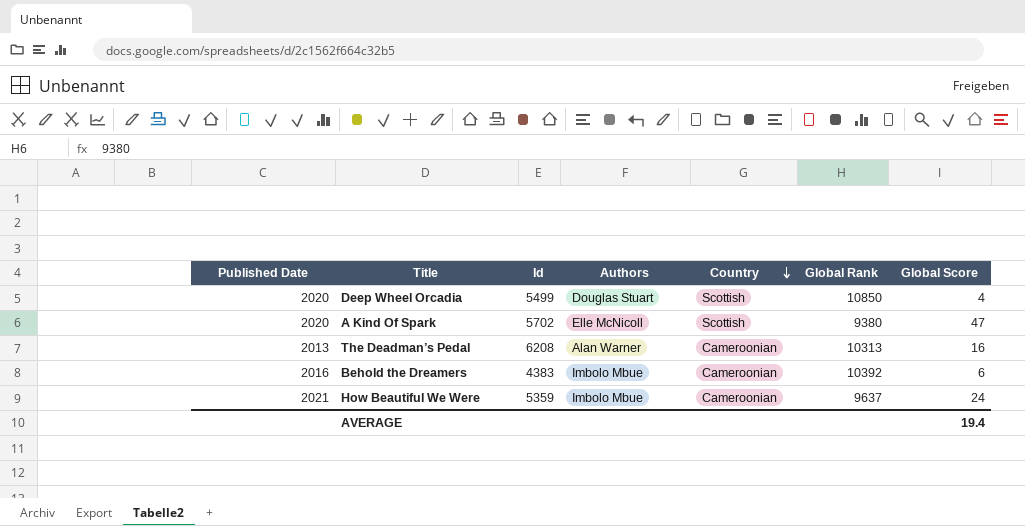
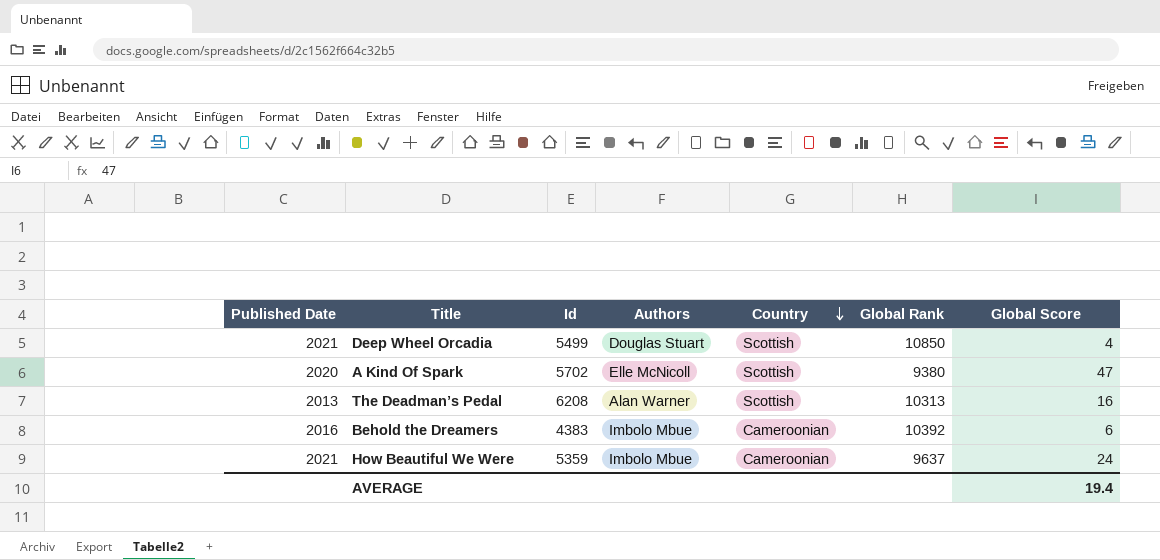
Deep Wheel Orcadia | Published Date: 2020 -> 2021
The Deadman’s Pedal | Country: Cameroonian -> Scottish

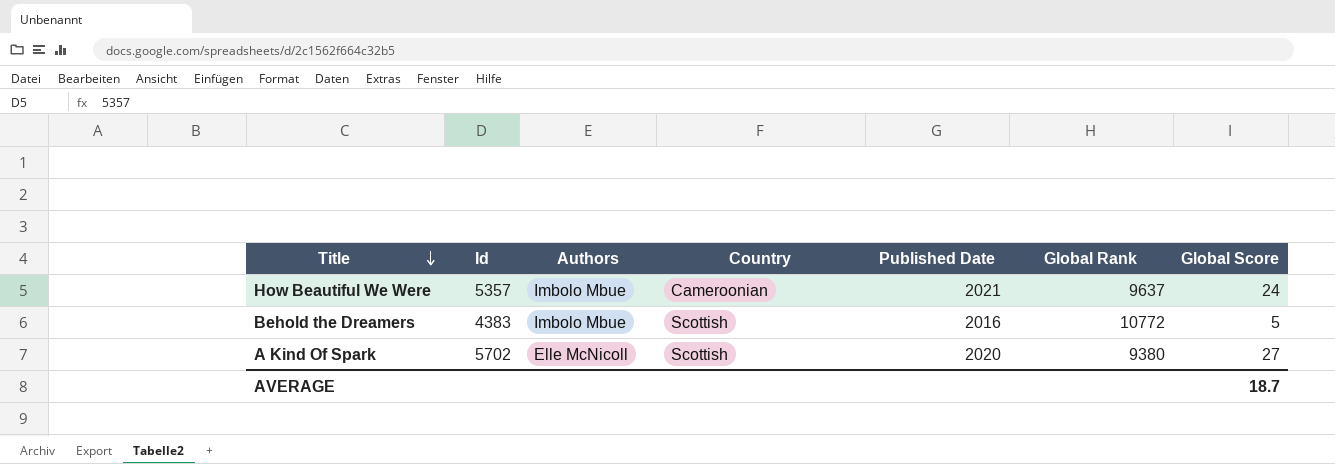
row order: Country descending -> Title descending
column Published Date | position: 1 -> 5
row Deep Wheel Orcadia: 2021 | 5499 | Douglas Stuart | Scottish | 10850 | 4 -> none
row The Deadman’s Pedal: 2013 | 6208 | Alan Warner | Scottish | 10313 | 16 -> none
How Beautiful We Were | Id: 5359 -> 5357
Behold the Dreamers | Country: Cameroonian -> Scottish
Behold the Dreamers | Global Rank: 10392 -> 10772
Behold the Dreamers | Global Score: 6 -> 5
A Kind Of Spark | Global Score: 47 -> 27
AVERAGE | Global Score: 19.4 -> 18.7

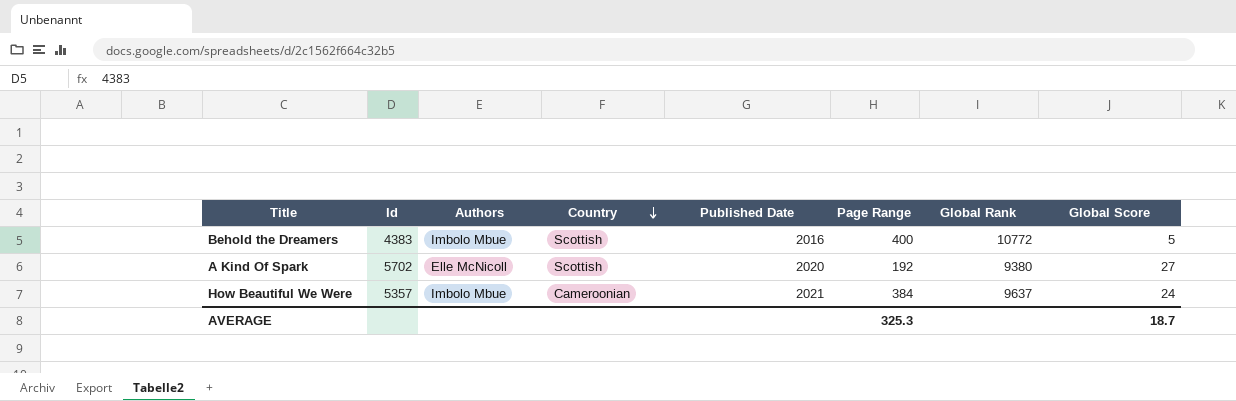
row order: Title descending -> Country descending
column Page Range | position: none -> 6

